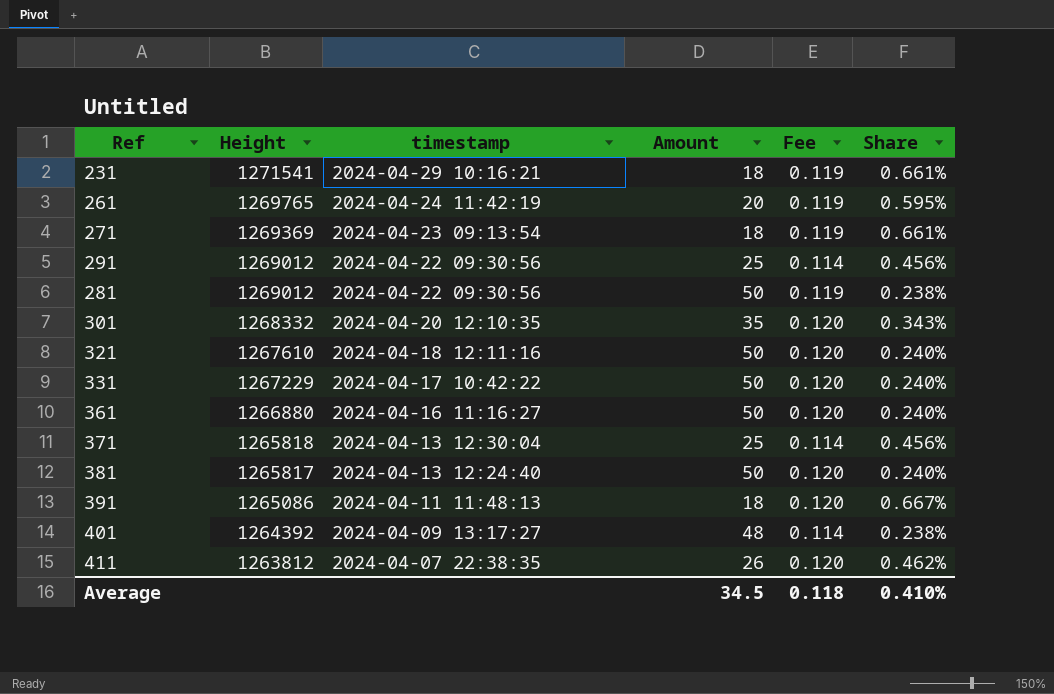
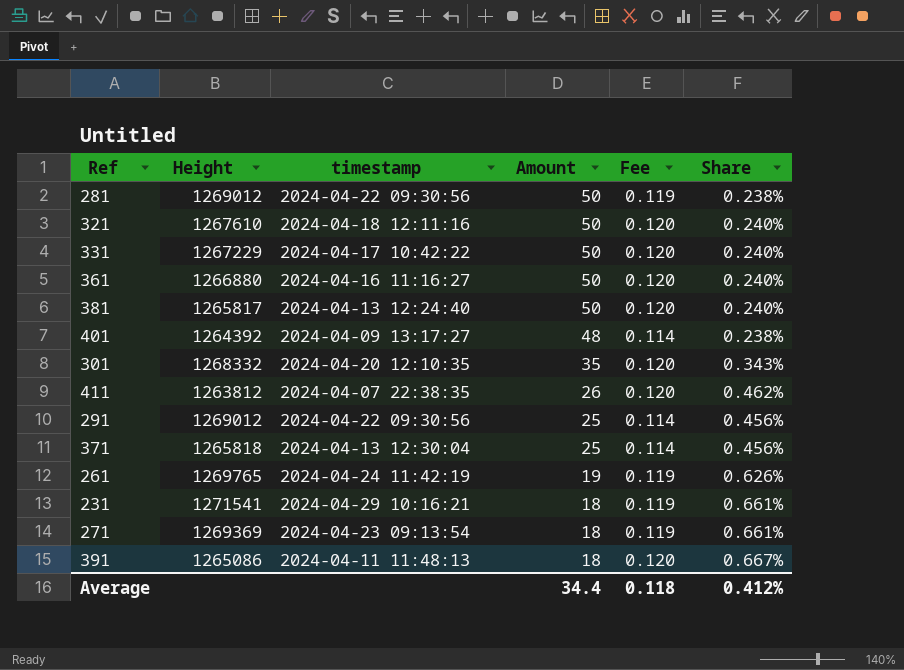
row order: Height descending -> Amount descending
261 | Amount: 20 -> 19
261 | Share: 0.595% -> 0.626%
Average | Amount: 34.5 -> 34.4
Average | Share: 0.410% -> 0.412%

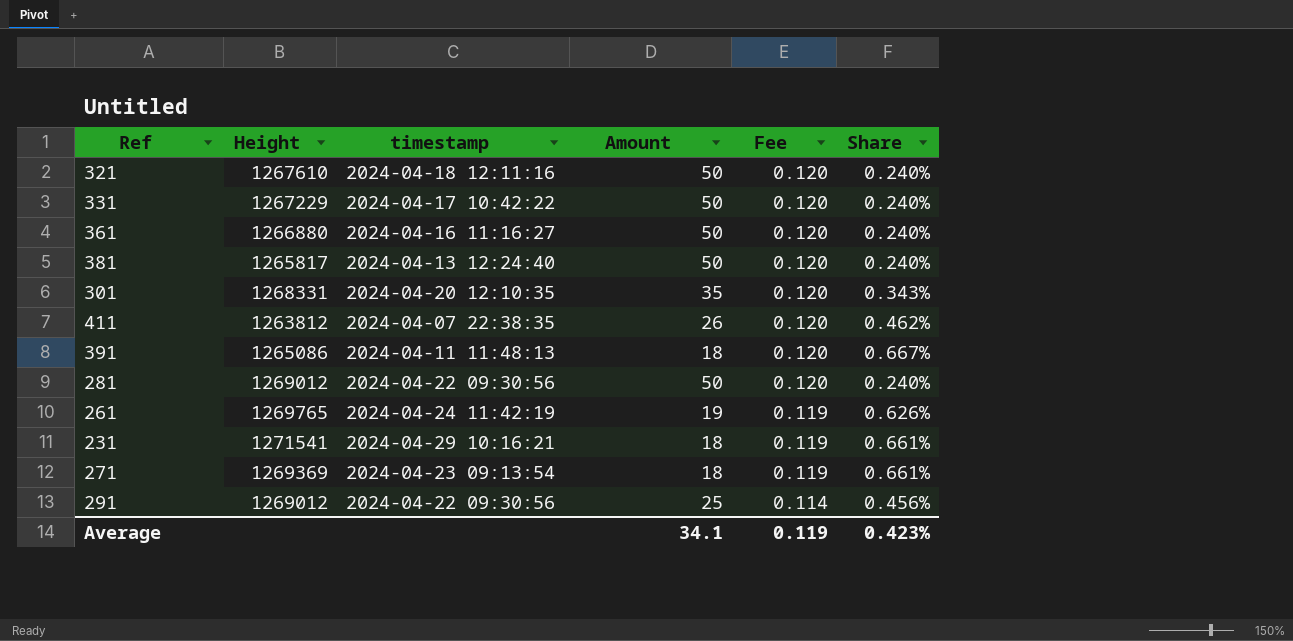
row order: Amount descending -> Fee descending
row 401: 1264392 | 2024-04-09 13:17:27 | 48 | 0.114 | 0.238% -> none
row 371: 1265818 | 2024-04-13 12:30:04 | 25 | 0.114 | 0.456% -> none
301 | Height: 1268332 -> 1268331
281 | Fee: 0.119 -> 0.120
281 | Share: 0.238% -> 0.240%
Average | Amount: 34.4 -> 34.1
Average | Fee: 0.118 -> 0.119
Average | Share: 0.412% -> 0.423%

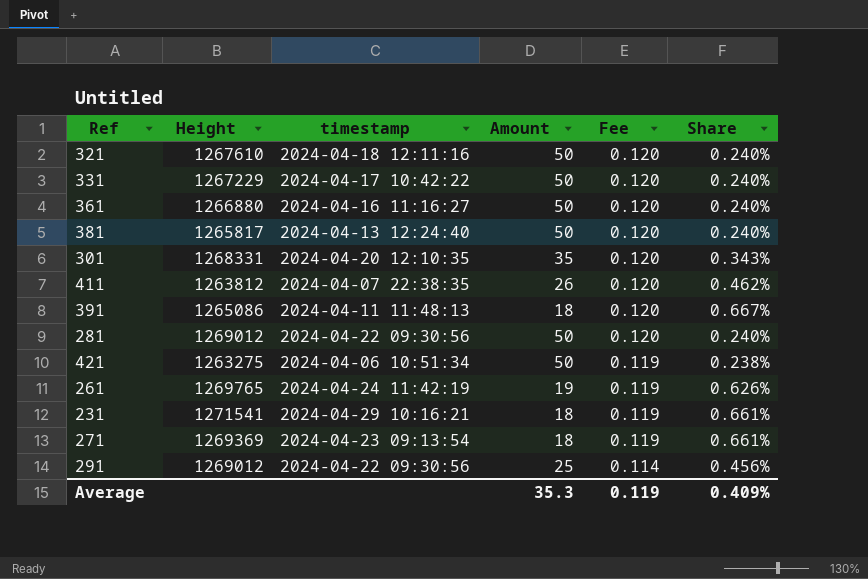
row 421: none -> 1263275 | 2024-04-06 10:51:34 | 50 | 0.119 | 0.238%
Average | Amount: 34.1 -> 35.3
Average | Share: 0.423% -> 0.409%

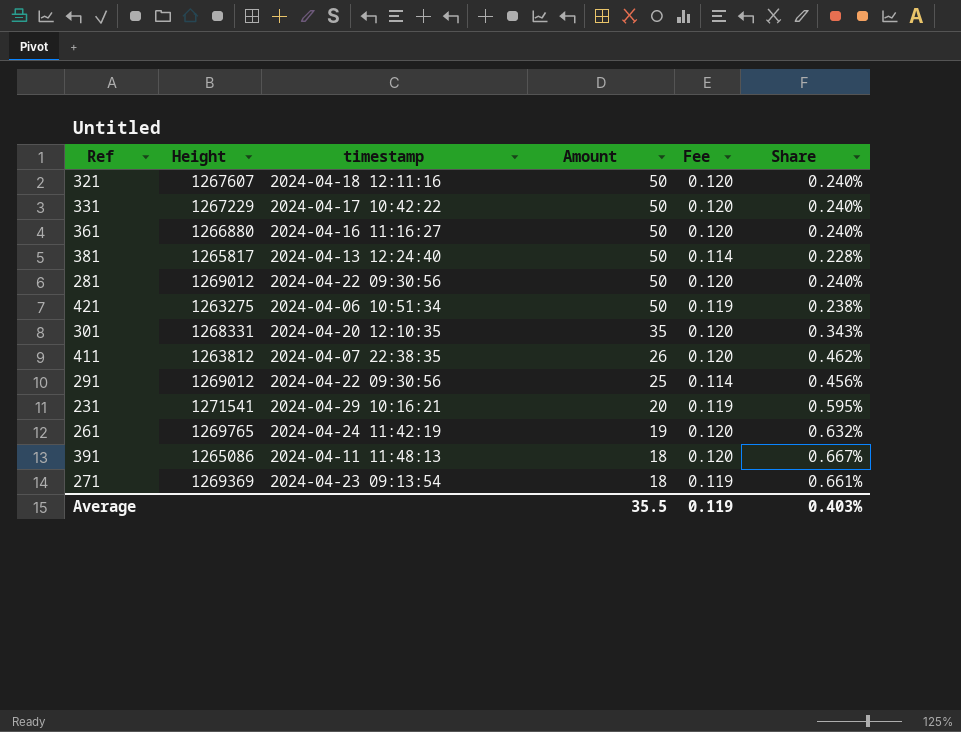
row order: Fee descending -> Amount descending
321 | Height: 1267610 -> 1267607
381 | Fee: 0.120 -> 0.114
381 | Share: 0.240% -> 0.228%
231 | Amount: 18 -> 20
231 | Share: 0.661% -> 0.595%
261 | Fee: 0.119 -> 0.120
261 | Share: 0.626% -> 0.632%
Average | Amount: 35.3 -> 35.5
Average | Share: 0.409% -> 0.403%

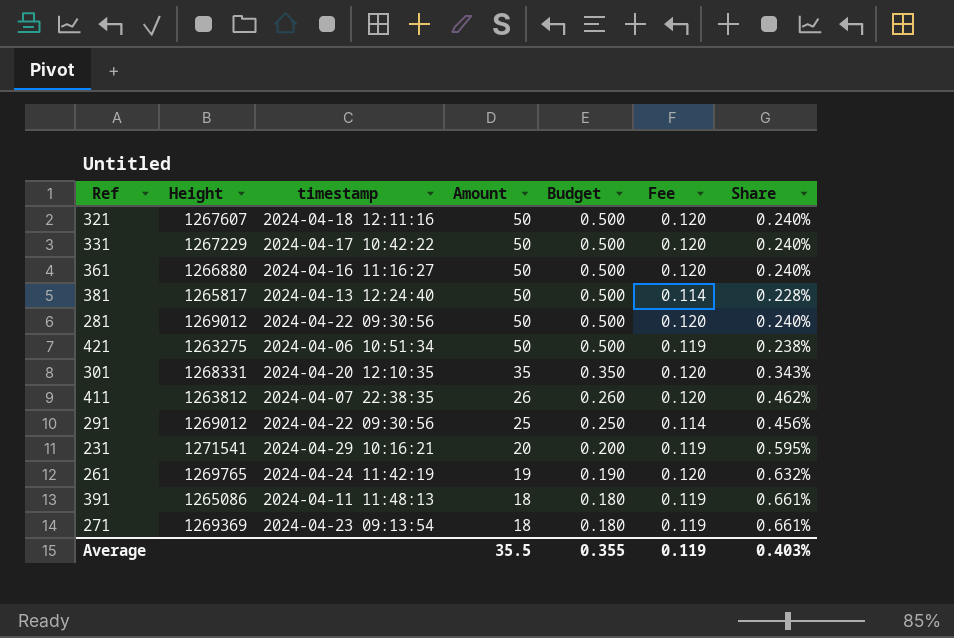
column Budget | formula: none -> [Amount] * 0.01
391 | Fee: 0.120 -> 0.119
391 | Share: 0.667% -> 0.661%

